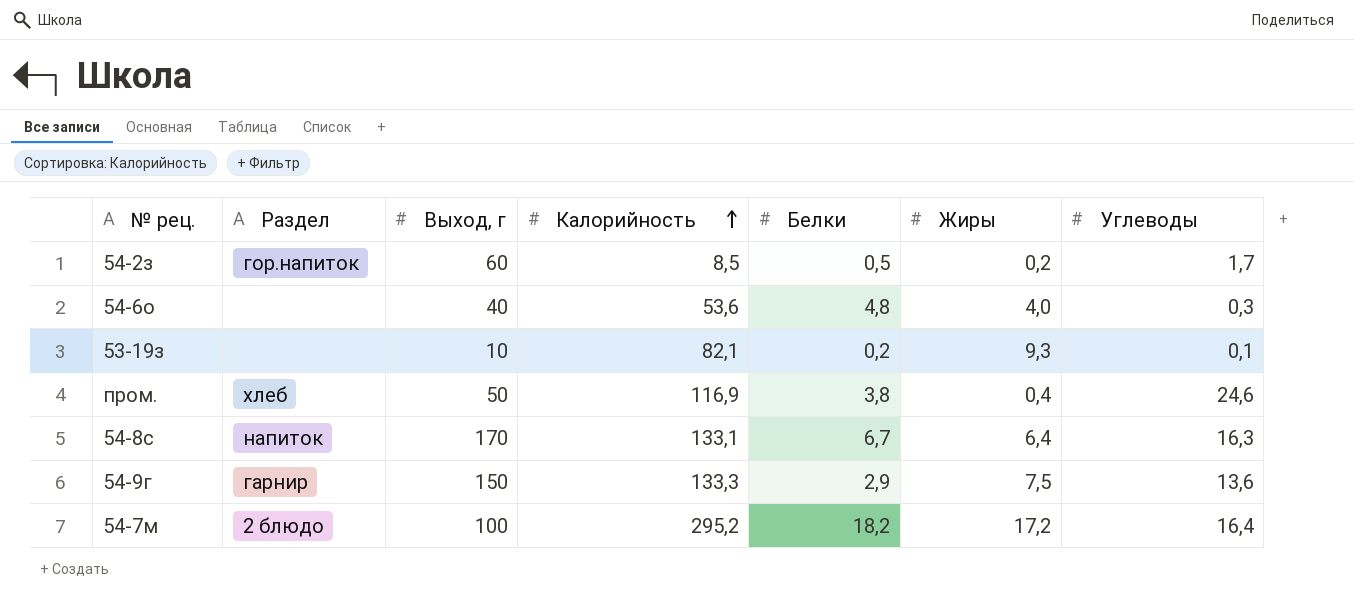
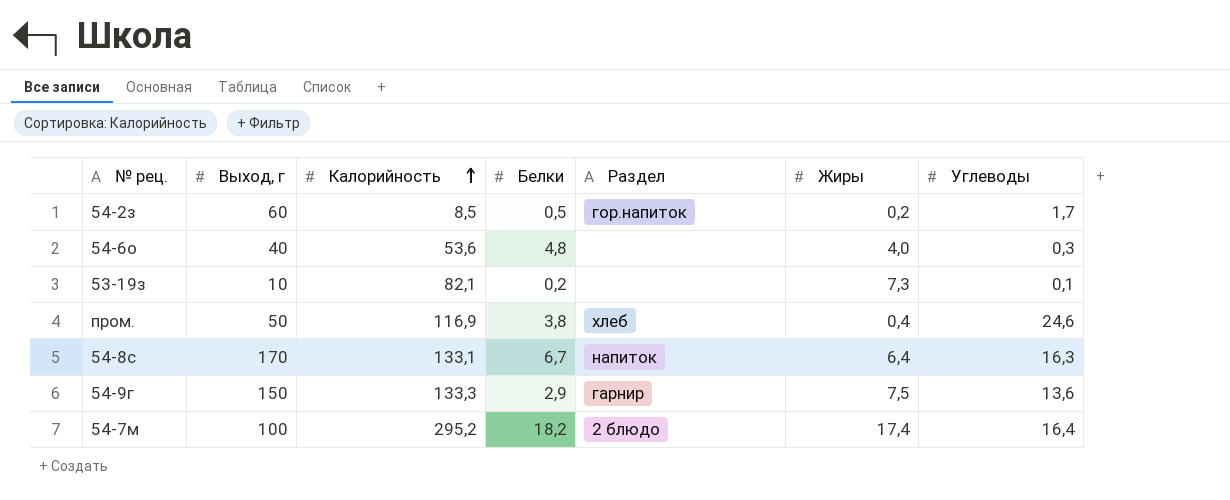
column Раздел | position: 2 -> 5
53-19з | Жиры: 9,3 -> 7,3
54-7м | Жиры: 17,2 -> 17,4

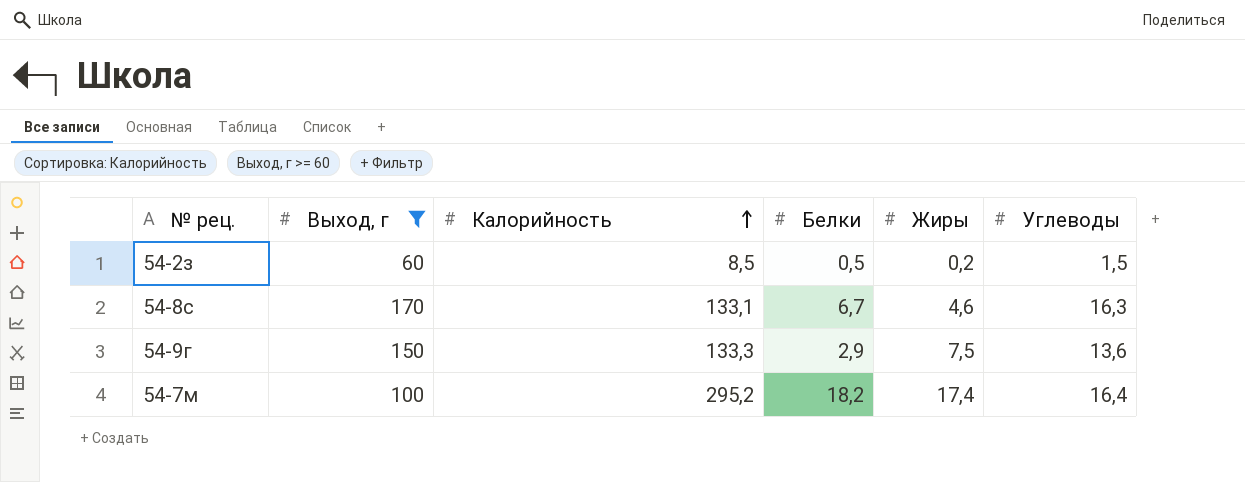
filter: none -> Выход, г >= 60
column Раздел | position: 5 -> none
54-2з | Углеводы: 1,7 -> 1,5
54-8с | Жиры: 6,4 -> 4,6

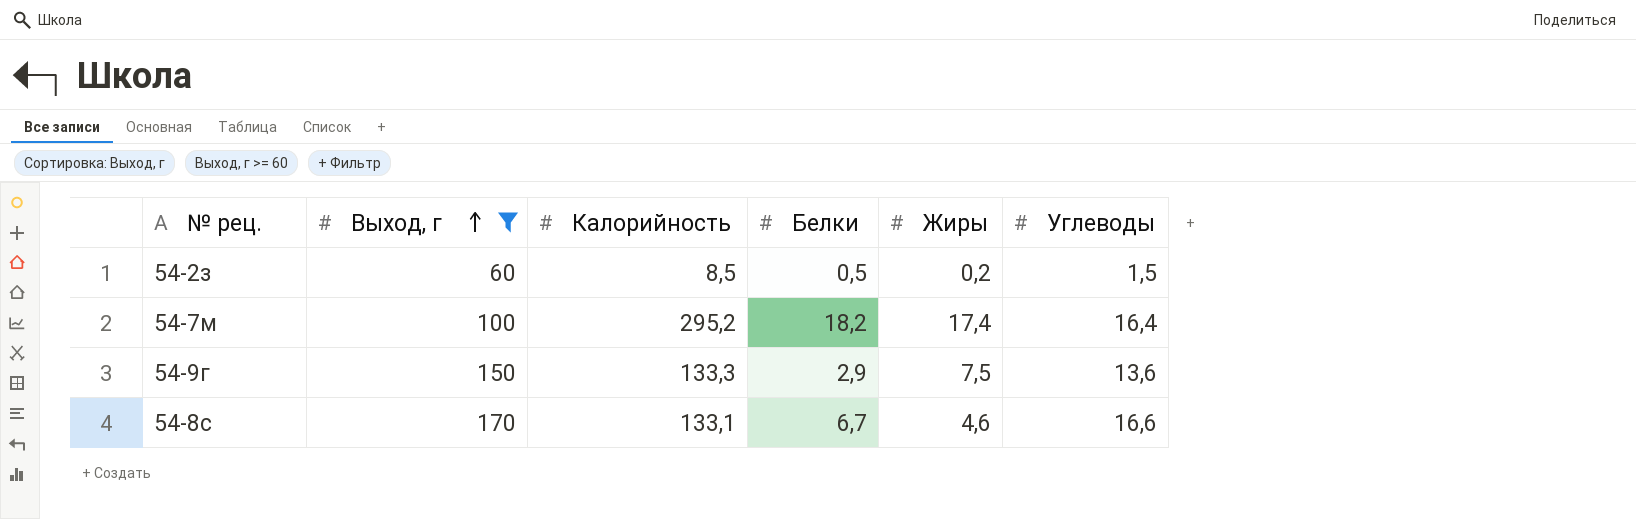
row order: Калорийность ascending -> Выход, г ascending
54-8с | Углеводы: 16,3 -> 16,6

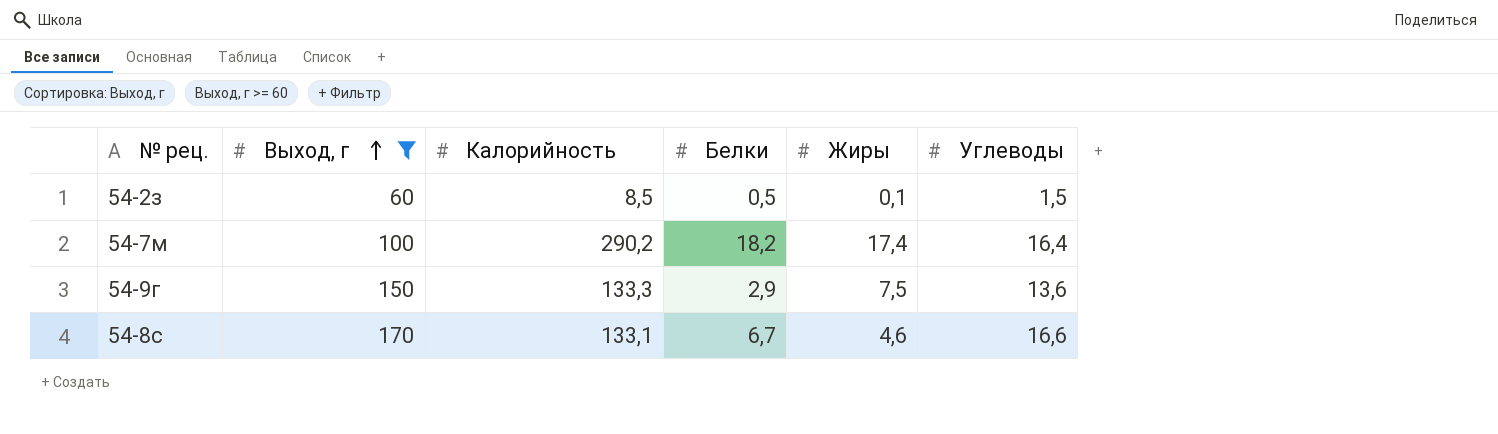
54-2з | Жиры: 0,2 -> 0,1
54-7м | Калорийность: 295,2 -> 290,2

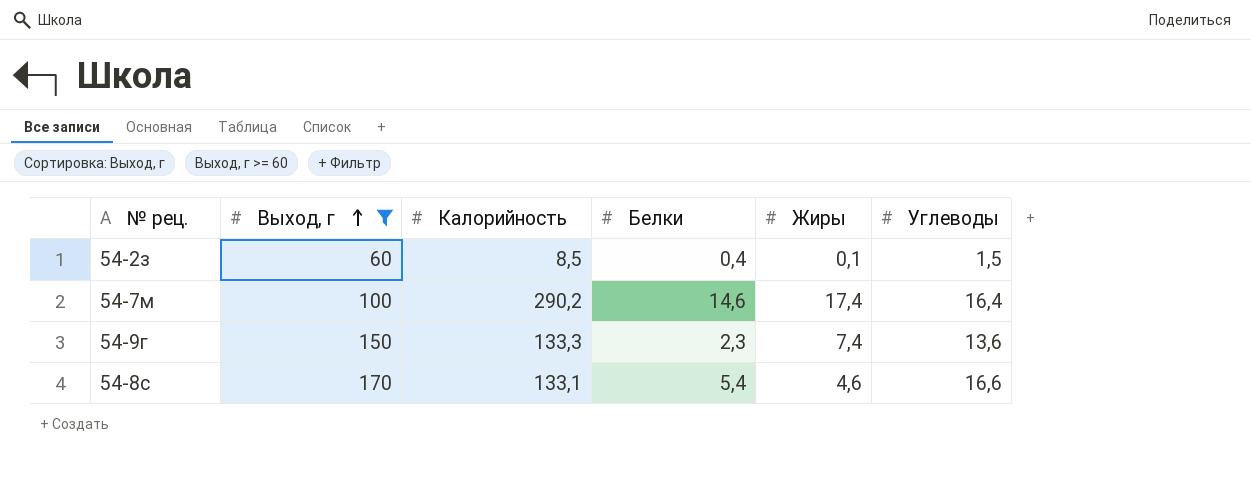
54-2з | Белки: 0,5 -> 0,4
54-7м | Белки: 18,2 -> 14,6
54-9г | Белки: 2,9 -> 2,3
54-9г | Жиры: 7,5 -> 7,4
54-8с | Белки: 6,7 -> 5,4

